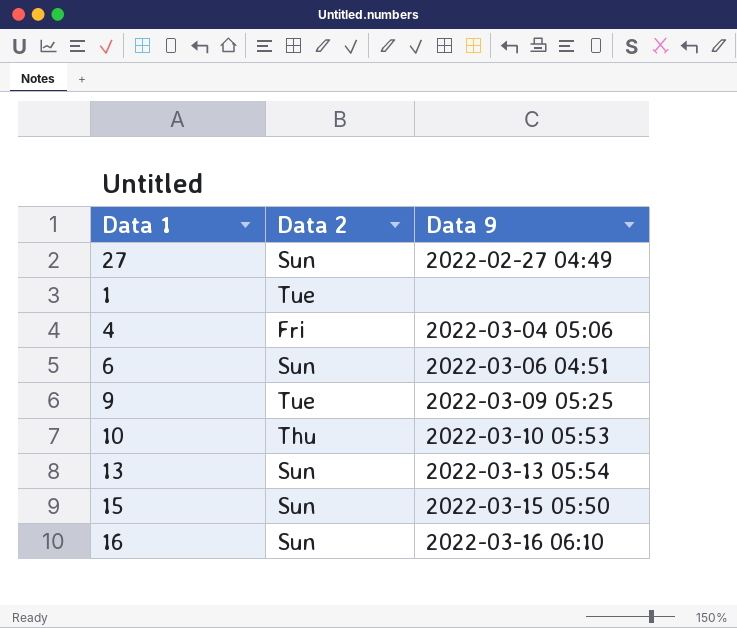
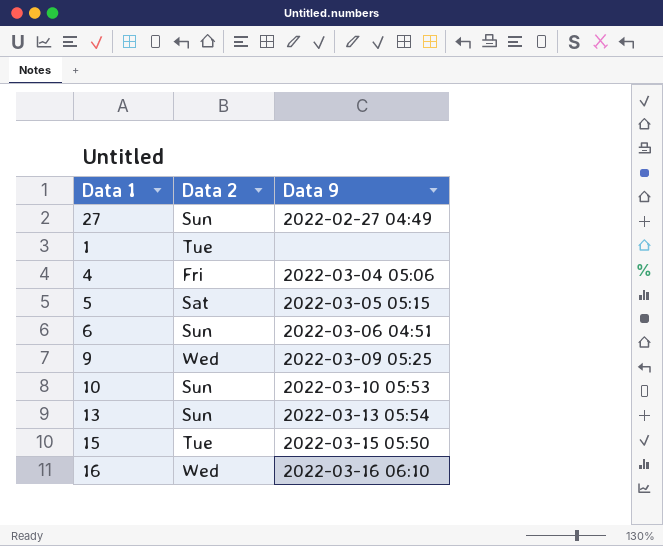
row 5: none -> Sat | 2022-03-05 05:15
9 | Data 2: Tue -> Wed
10 | Data 2: Thu -> Sun
15 | Data 2: Sun -> Tue
16 | Data 2: Sun -> Wed

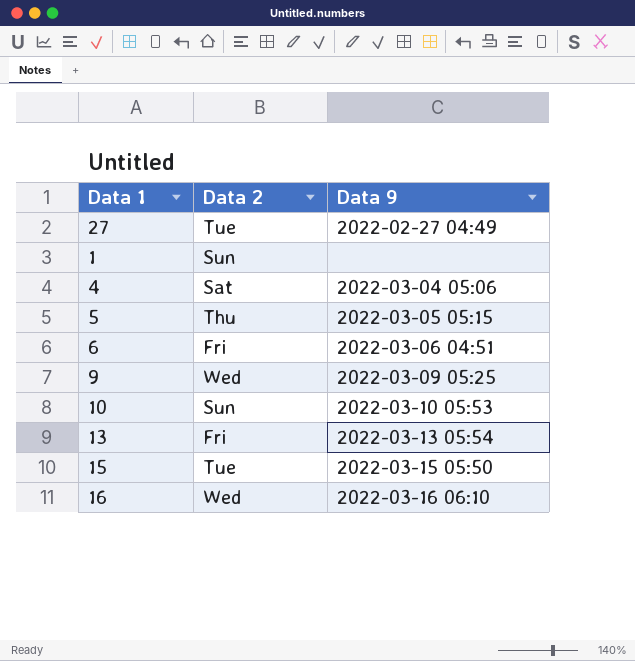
27 | Data 2: Sun -> Tue
1 | Data 2: Tue -> Sun
4 | Data 2: Fri -> Sat
5 | Data 2: Sat -> Thu
6 | Data 2: Sun -> Fri
13 | Data 2: Sun -> Fri

